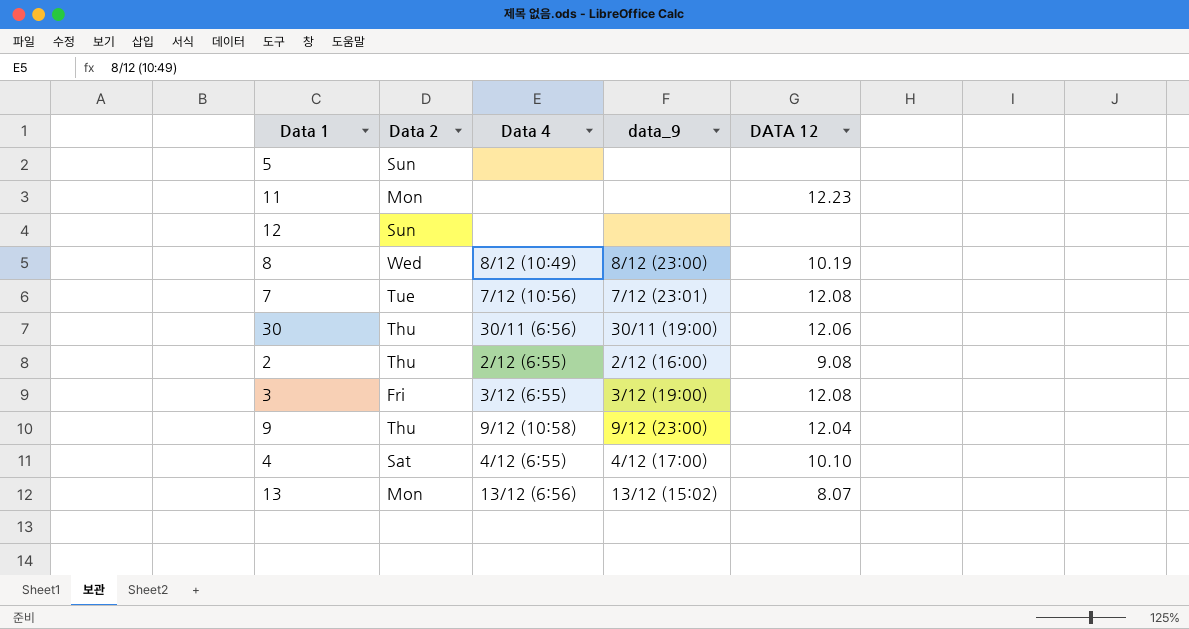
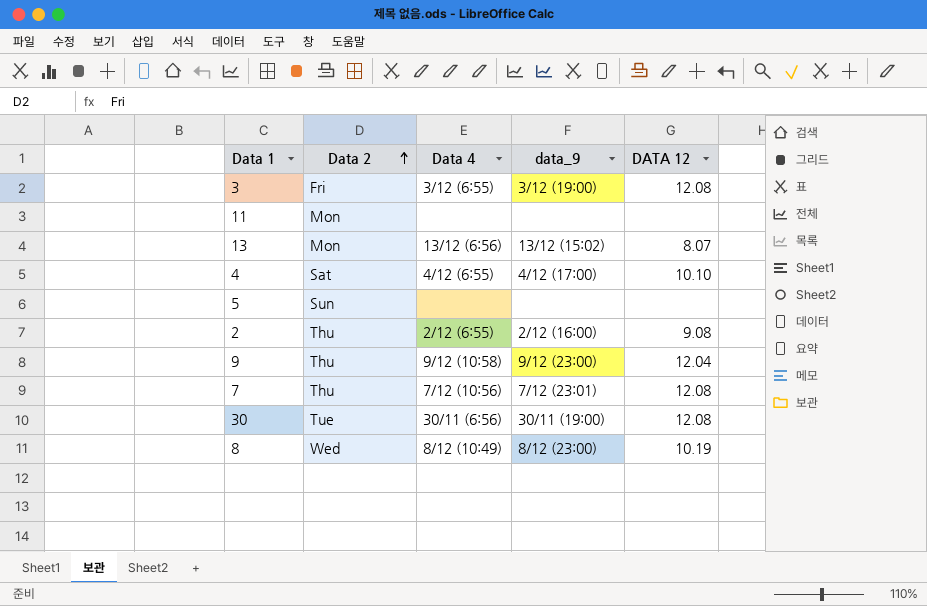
row order: none -> Data 2 ascending
row 12: Sun | none | none | none -> none
11 | DATA 12: 12.23 -> none
7 | Data 2: Tue -> Thu
30 | Data 2: Thu -> Tue
30 | DATA 12: 12.06 -> 12.08

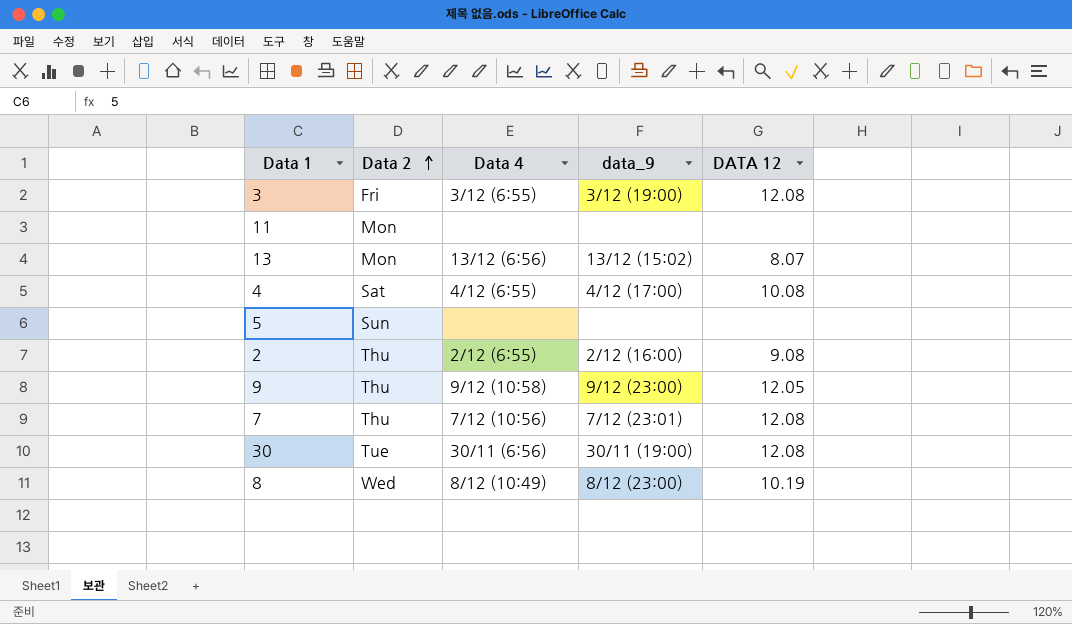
4 | DATA 12: 10.10 -> 10.08
9 | DATA 12: 12.04 -> 12.05

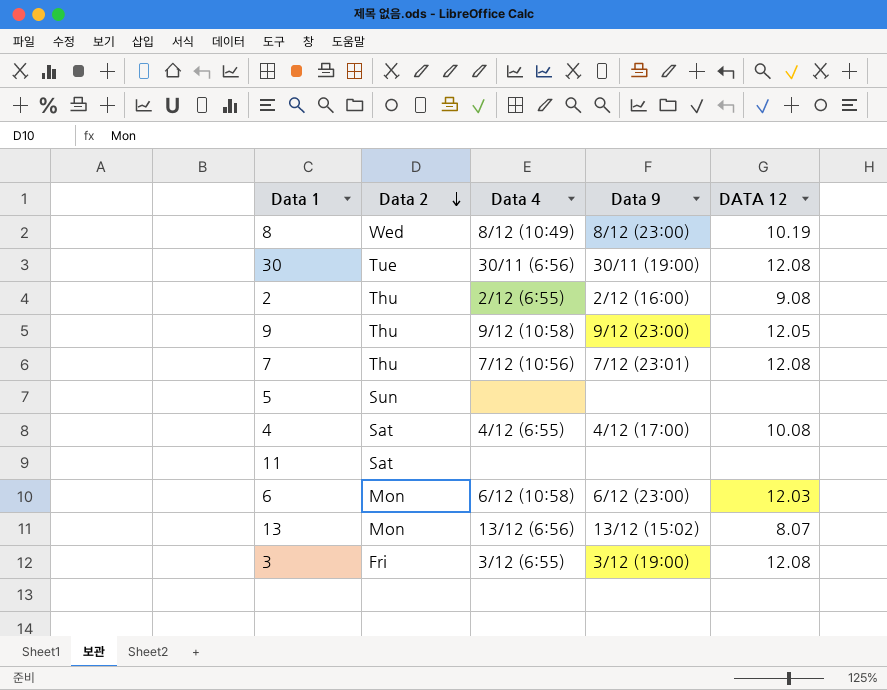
row order: Data 2 ascending -> Data 2 descending
column name: data_9 -> Data 9
11 | Data 2: Mon -> Sat
row 6: none -> Mon | 6/12 (10:58) | 6/12 (23:00) | 12.03

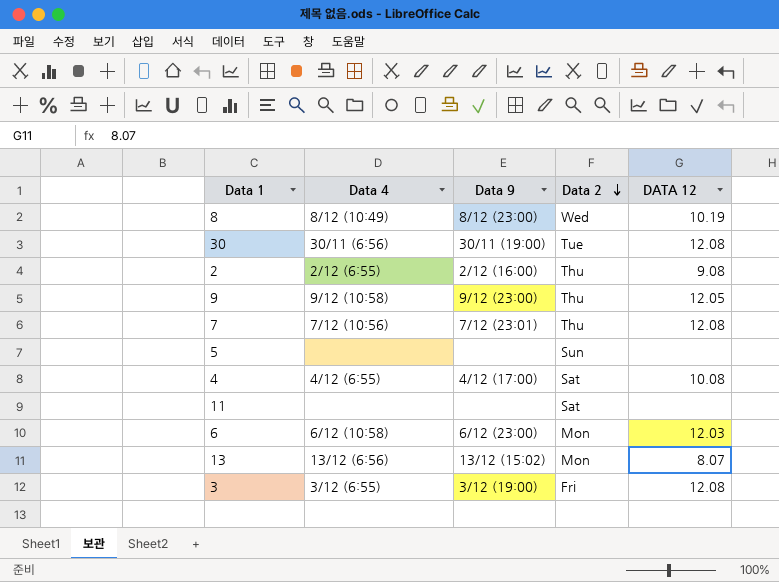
column Data 2 | position: 2 -> 4

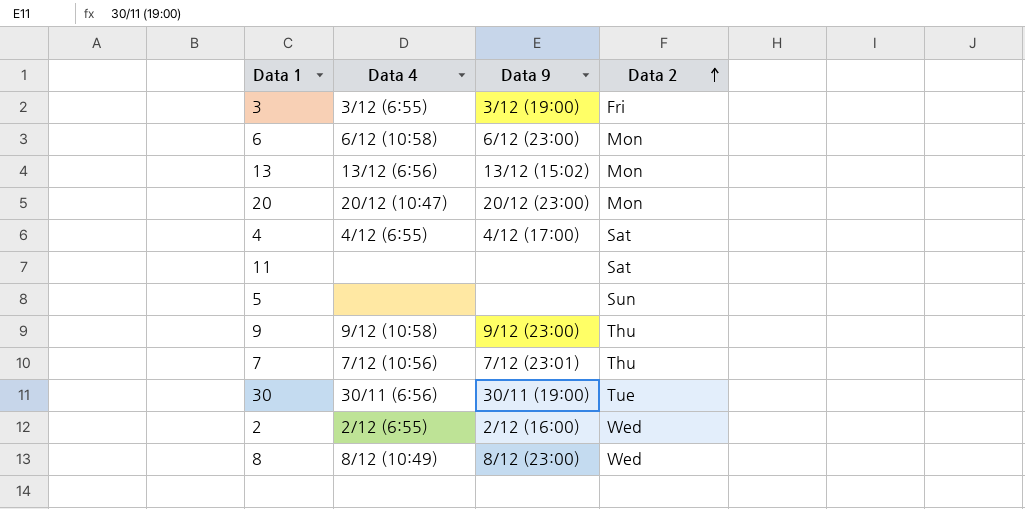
row order: Data 2 descending -> Data 2 ascending
column DATA 12 | position: 5 -> none
row 20: none -> 20/12 (10:47) | 20/12 (23:00) | Mon
2 | Data 2: Thu -> Wed

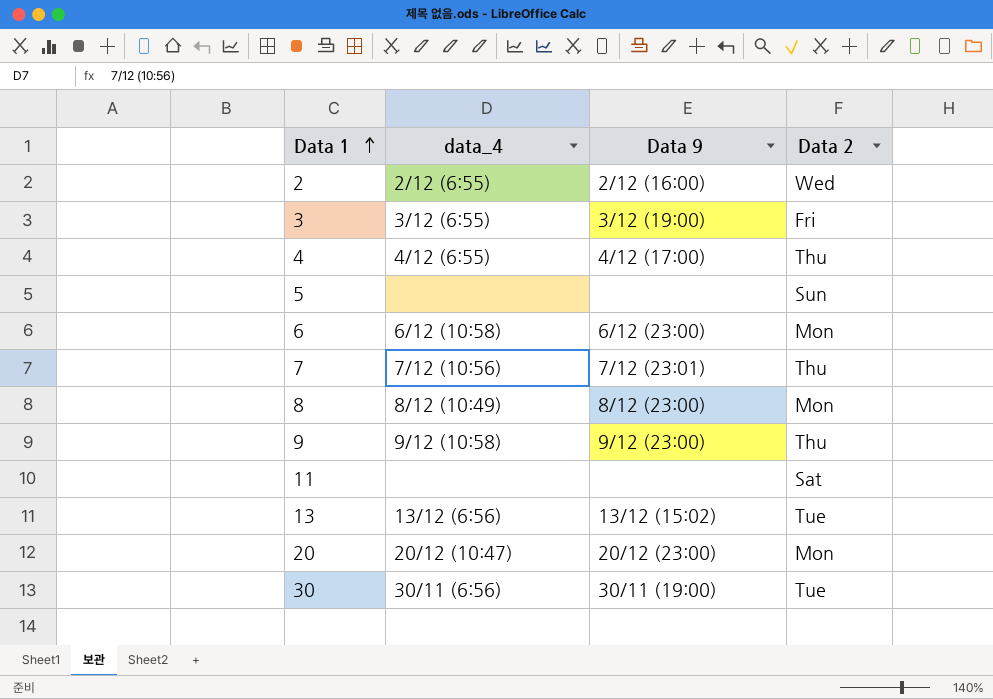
row order: Data 2 ascending -> Data 1 ascending
column name: Data 4 -> data_4
4 | Data 2: Sat -> Thu
8 | Data 2: Wed -> Mon
13 | Data 2: Mon -> Tue

